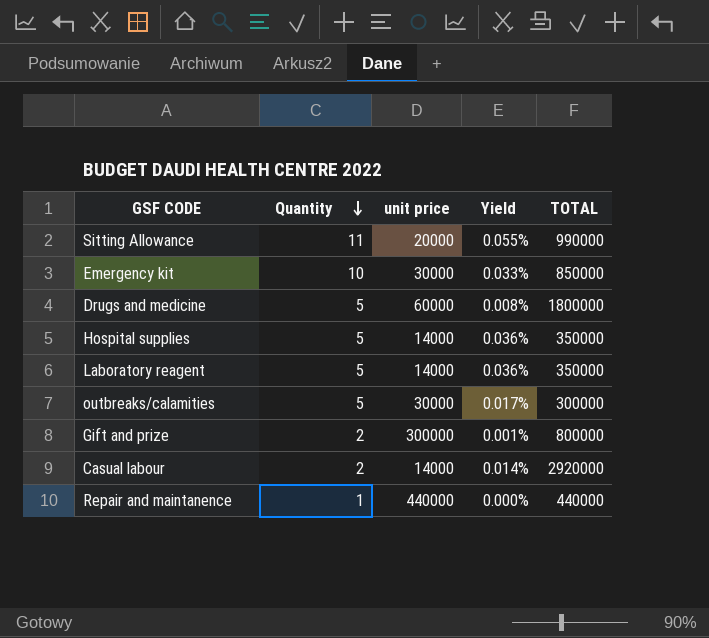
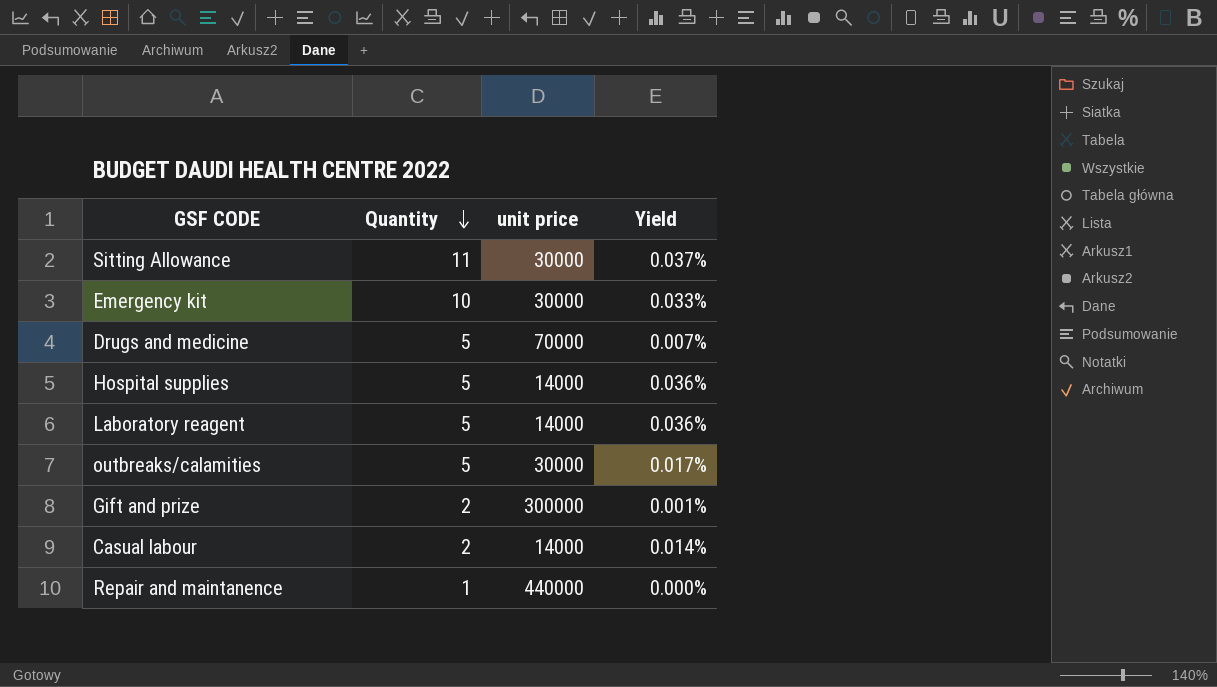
column TOTAL | position: 5 -> none
Sitting Allowance | unit price: 20000 -> 30000
Sitting Allowance | Yield: 0.055% -> 0.037%
Drugs and medicine | unit price: 60000 -> 70000
Drugs and medicine | Yield: 0.008% -> 0.007%

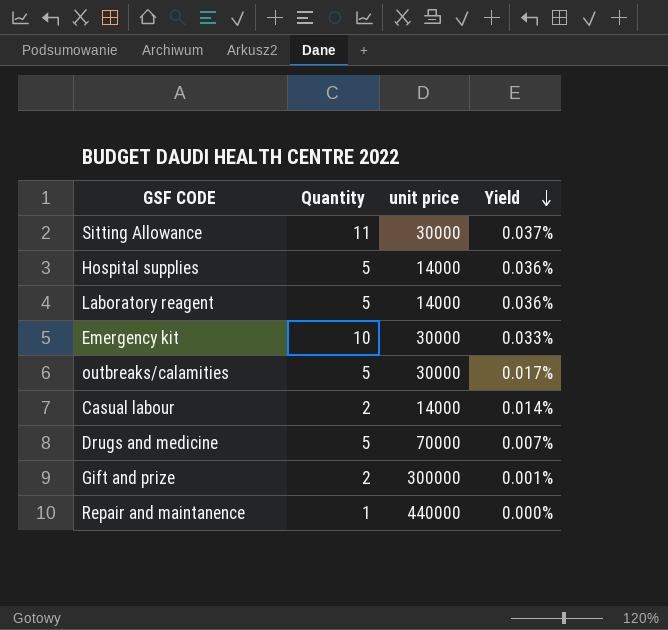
row order: Quantity descending -> Yield descending

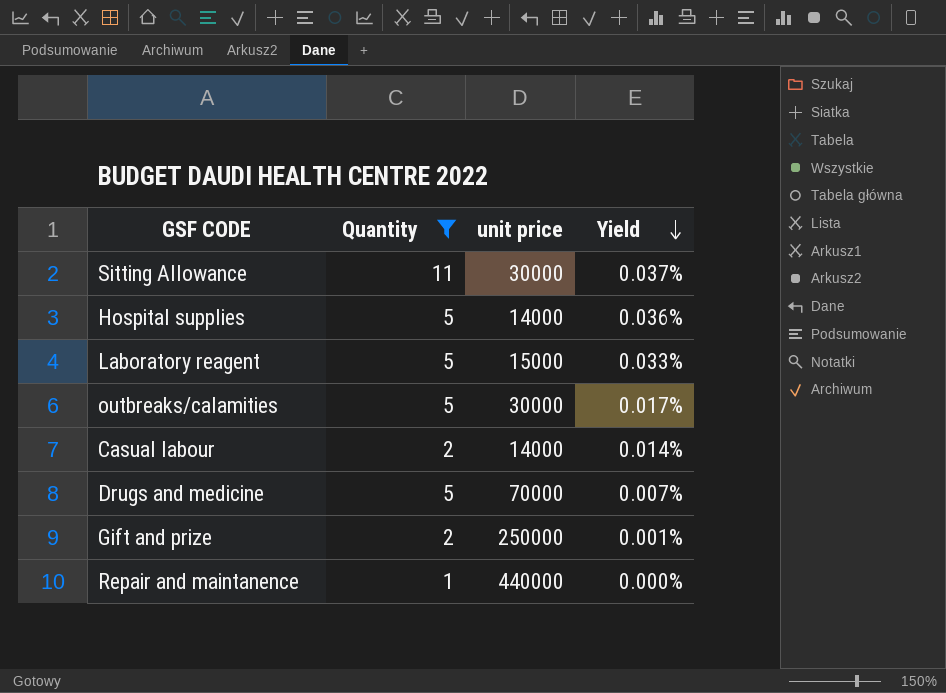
filter: none -> Quantity != 10
Laboratory reagent | unit price: 14000 -> 15000
Laboratory reagent | Yield: 0.036% -> 0.033%
Gift and prize | unit price: 300000 -> 250000

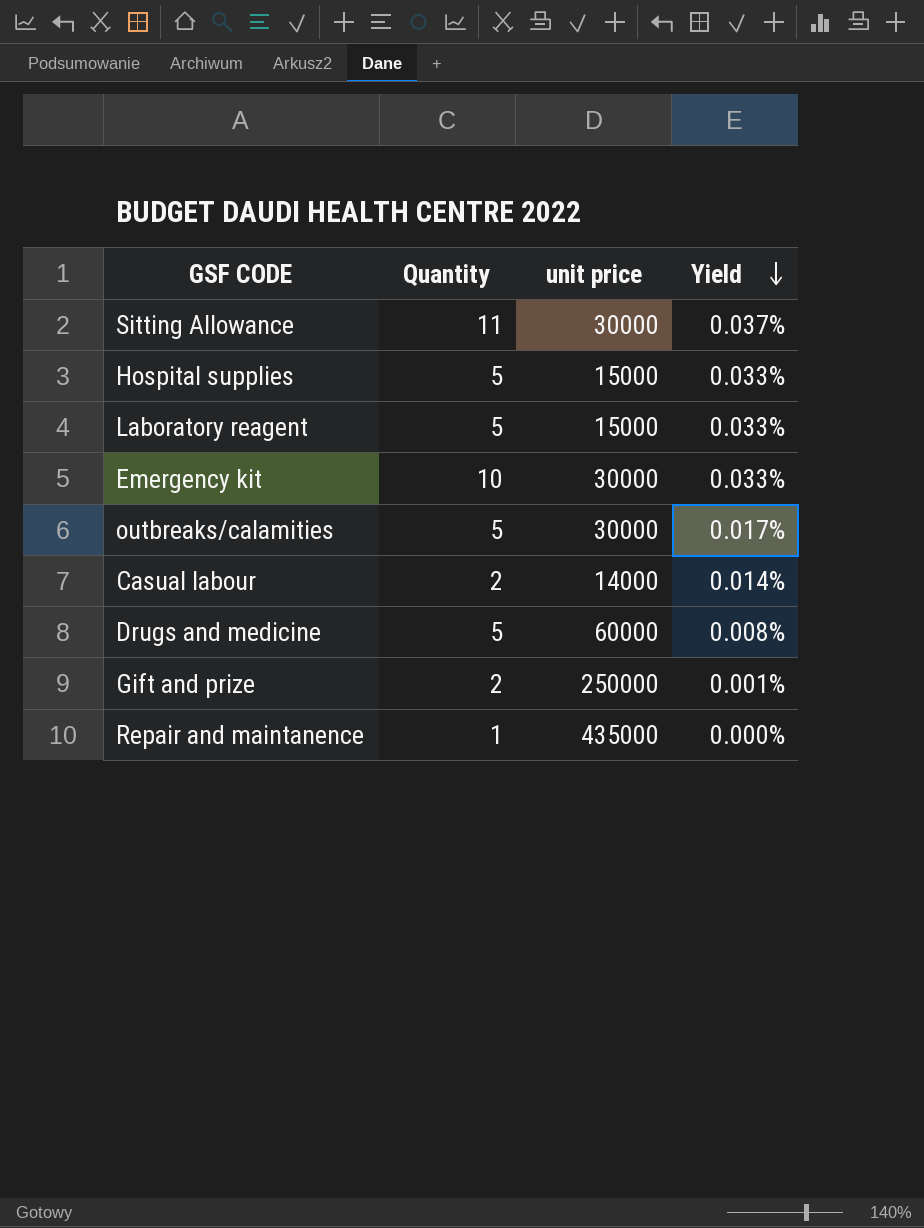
filter: Quantity != 10 -> none
Hospital supplies | unit price: 14000 -> 15000
Hospital supplies | Yield: 0.036% -> 0.033%
Drugs and medicine | unit price: 70000 -> 60000
Drugs and medicine | Yield: 0.007% -> 0.008%
Repair and maintanence | unit price: 440000 -> 435000

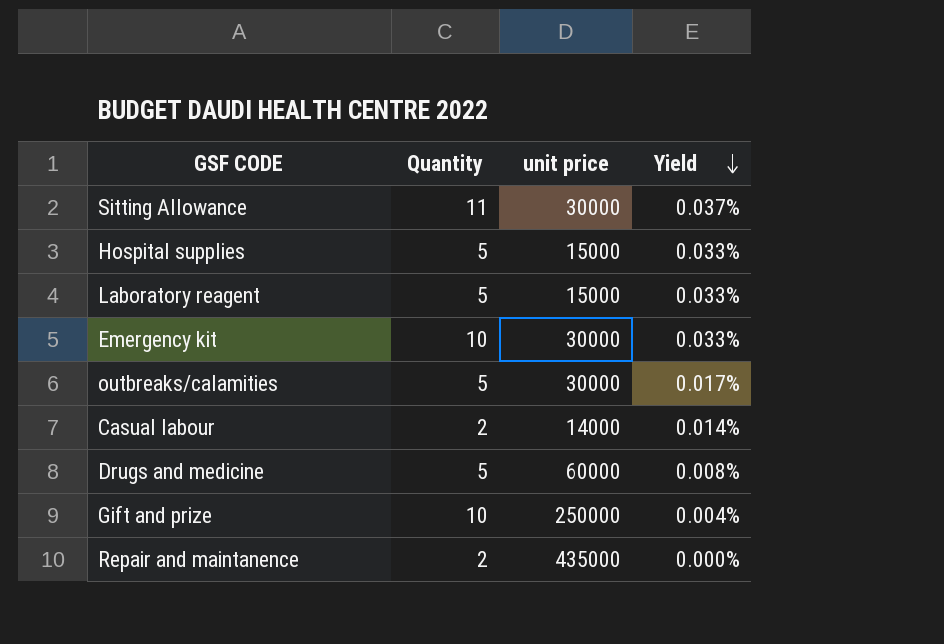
Gift and prize | Quantity: 2 -> 10
Gift and prize | Yield: 0.001% -> 0.004%
Repair and maintanence | Quantity: 1 -> 2

